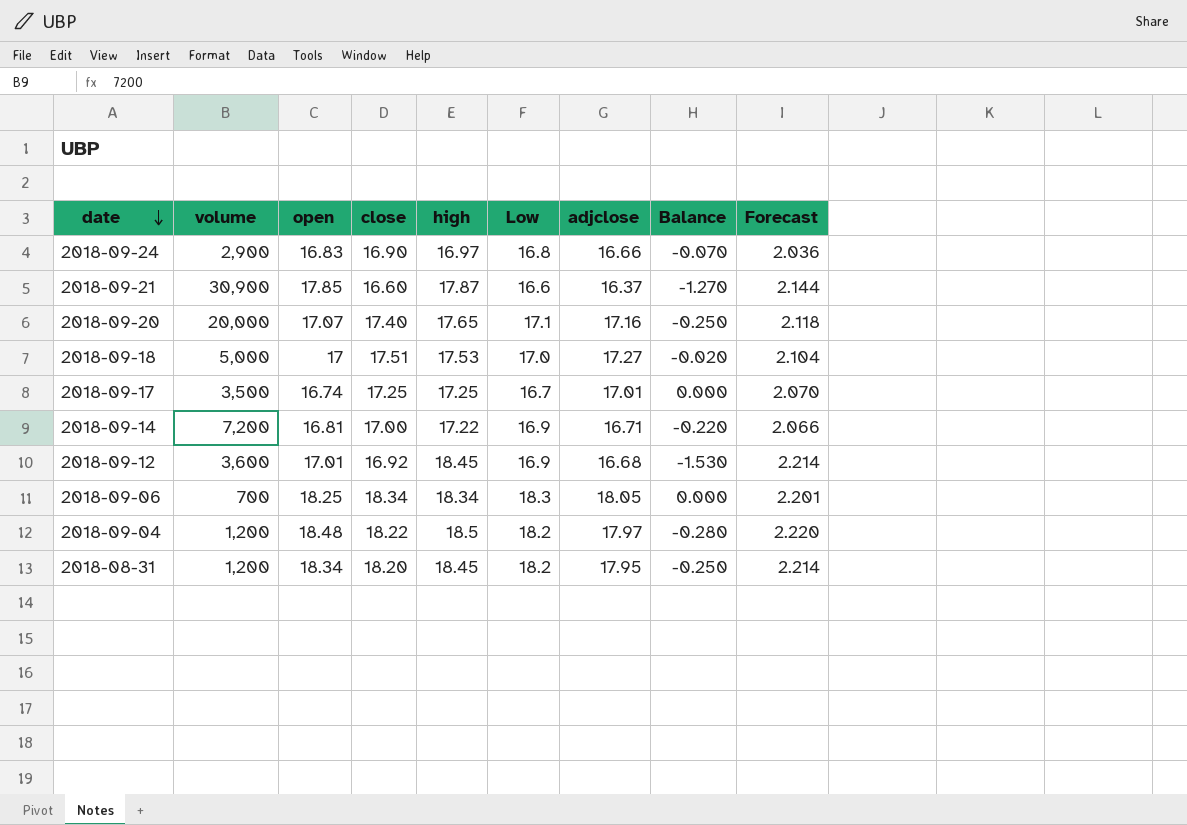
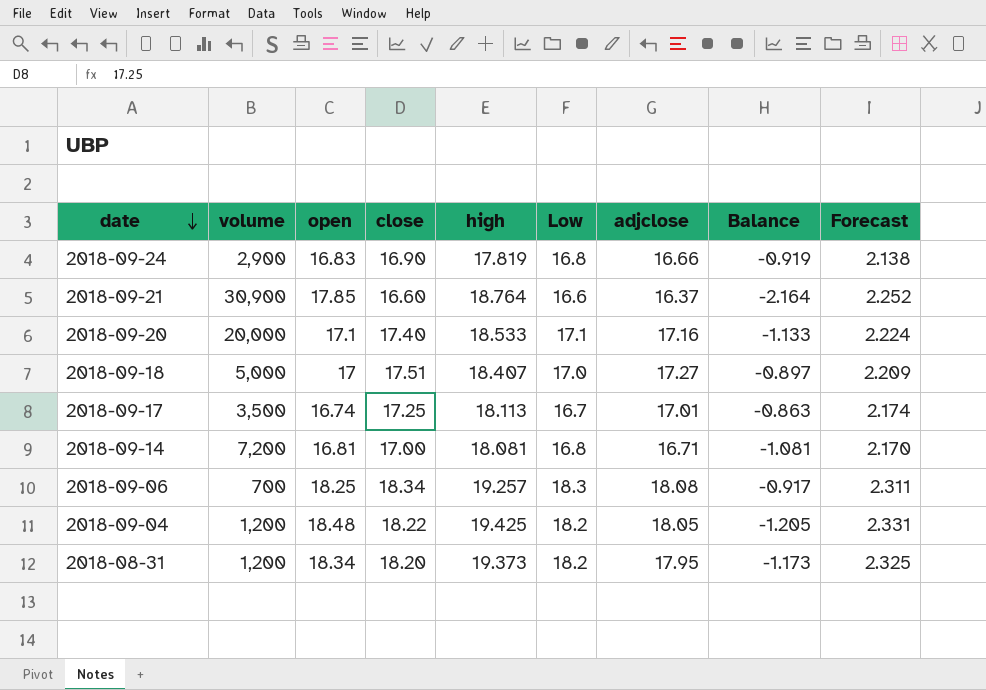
row 2018-09-12: 3,600 | 17.01 | 16.92 | 18.45 | 16.9 | 16.68 | -1.530 | 2.214 -> none
2018-09-24 | high: 16.97 -> 17.819
2018-09-24 | Balance: -0.070 -> -0.919
2018-09-24 | Forecast: 2.036 -> 2.138
2018-09-21 | high: 17.87 -> 18.764
2018-09-21 | Balance: -1.270 -> -2.164
2018-09-21 | Forecast: 2.144 -> 2.252
2018-09-20 | open: 17.07 -> 17.1
2018-09-20 | high: 17.65 -> 18.533
2018-09-20 | Balance: -0.250 -> -1.133
2018-09-20 | Forecast: 2.118 -> 2.224
2018-09-18 | high: 17.53 -> 18.407
2018-09-18 | Balance: -0.020 -> -0.897
2018-09-18 | Forecast: 2.104 -> 2.209
2018-09-17 | high: 17.25 -> 18.113
2018-09-17 | Balance: 0.000 -> -0.863
2018-09-17 | Forecast: 2.070 -> 2.174
2018-09-14 | high: 17.22 -> 18.081
2018-09-14 | Low: 16.9 -> 16.8
2018-09-14 | Balance: -0.220 -> -1.081
2018-09-14 | Forecast: 2.066 -> 2.170
2018-09-06 | high: 18.34 -> 19.257
2018-09-06 | adjclose: 18.05 -> 18.08
2018-09-06 | Balance: 0.000 -> -0.917
2018-09-06 | Forecast: 2.201 -> 2.311
2018-09-04 | high: 18.5 -> 19.425
2018-09-04 | adjclose: 17.97 -> 18.05
2018-09-04 | Balance: -0.280 -> -1.205
2018-09-04 | Forecast: 2.220 -> 2.331
2018-08-31 | high: 18.45 -> 19.373
2018-08-31 | Balance: -0.250 -> -1.173
2018-08-31 | Forecast: 2.214 -> 2.325

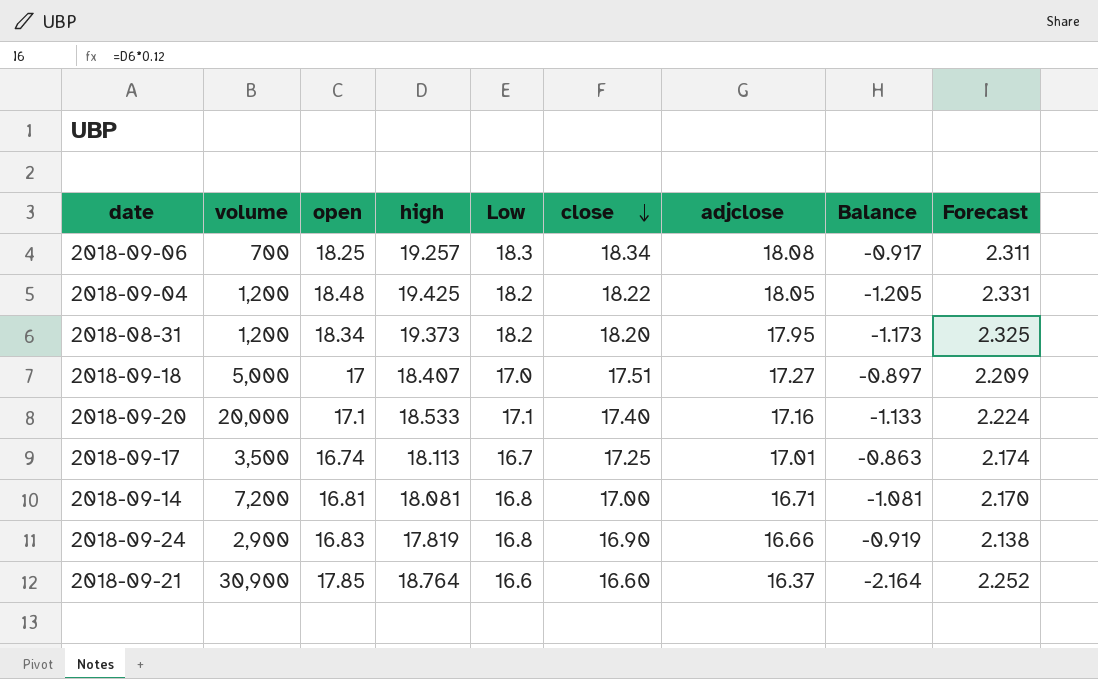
row order: date descending -> close descending
column close | position: 4 -> 6

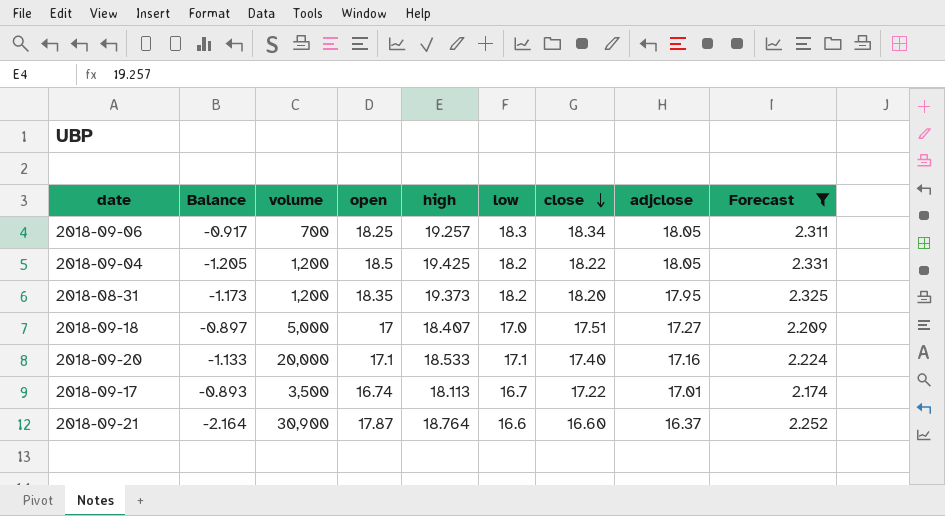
filter: none -> Forecast >= 2.174
column Balance | position: 8 -> 2
column name: Low -> low
2018-09-06 | adjclose: 18.08 -> 18.05
2018-09-04 | open: 18.48 -> 18.5
2018-08-31 | open: 18.34 -> 18.35
2018-09-17 | Balance: -0.863 -> -0.893
2018-09-17 | close: 17.25 -> 17.22
2018-09-21 | open: 17.85 -> 17.87

